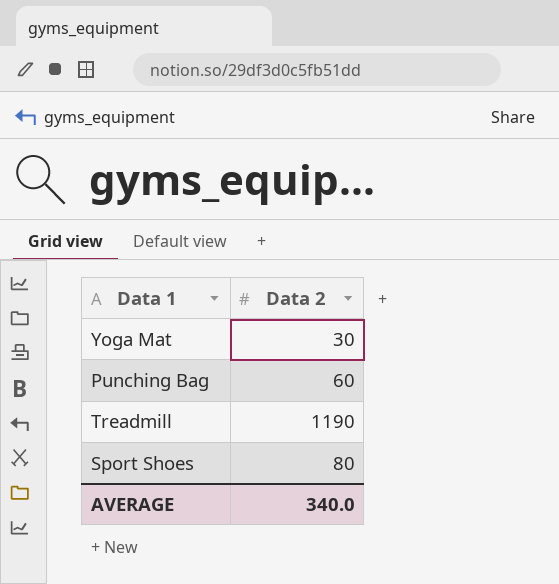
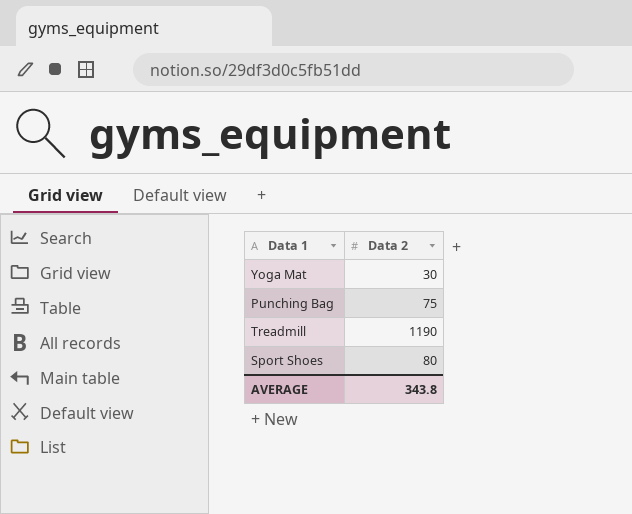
Punching Bag | Data 2: 60 -> 75
AVERAGE | Data 2: 340.0 -> 343.8

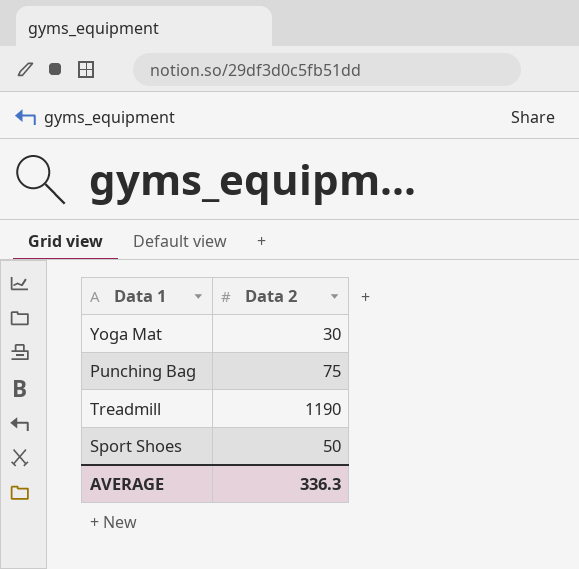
Sport Shoes | Data 2: 80 -> 50
AVERAGE | Data 2: 343.8 -> 336.3

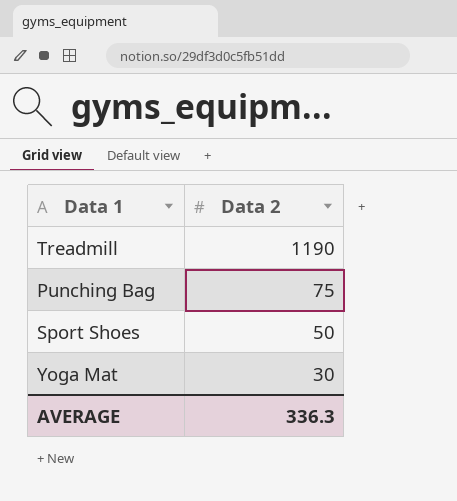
row order: none -> Data 2 descending

